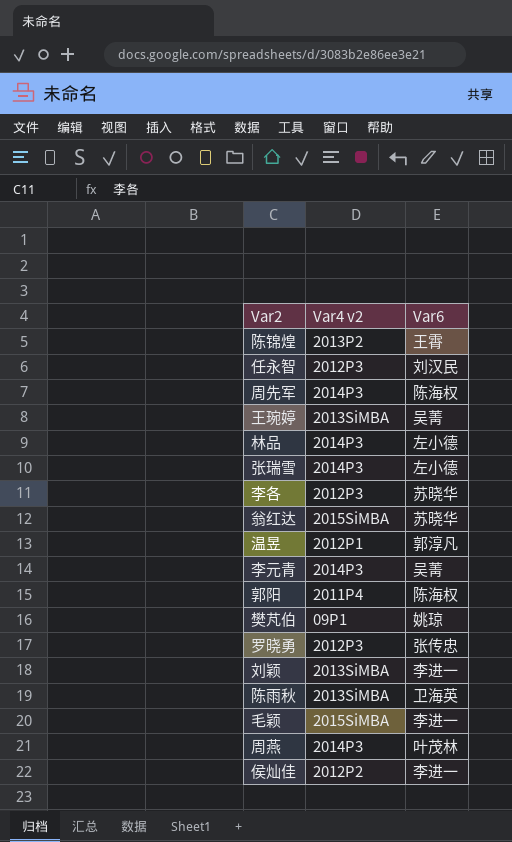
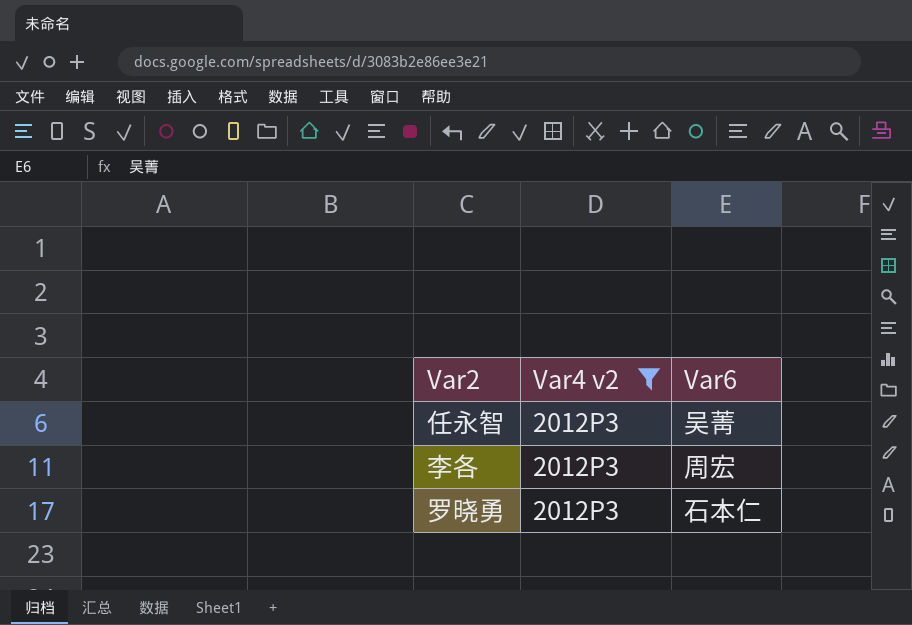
filter: none -> Var4 v2 = 2012P3
任永智 | Var6: 刘汉民 -> 吴菁
李各 | Var6: 苏晓华 -> 周宏
罗晓勇 | Var6: 张传忠 -> 石本仁

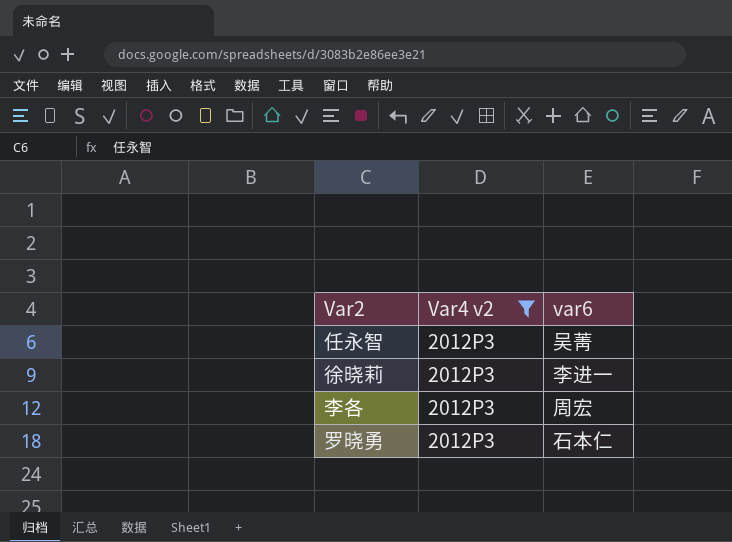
column name: Var6 -> var6
row 徐晓莉: none -> 2012P3 | 李进一

